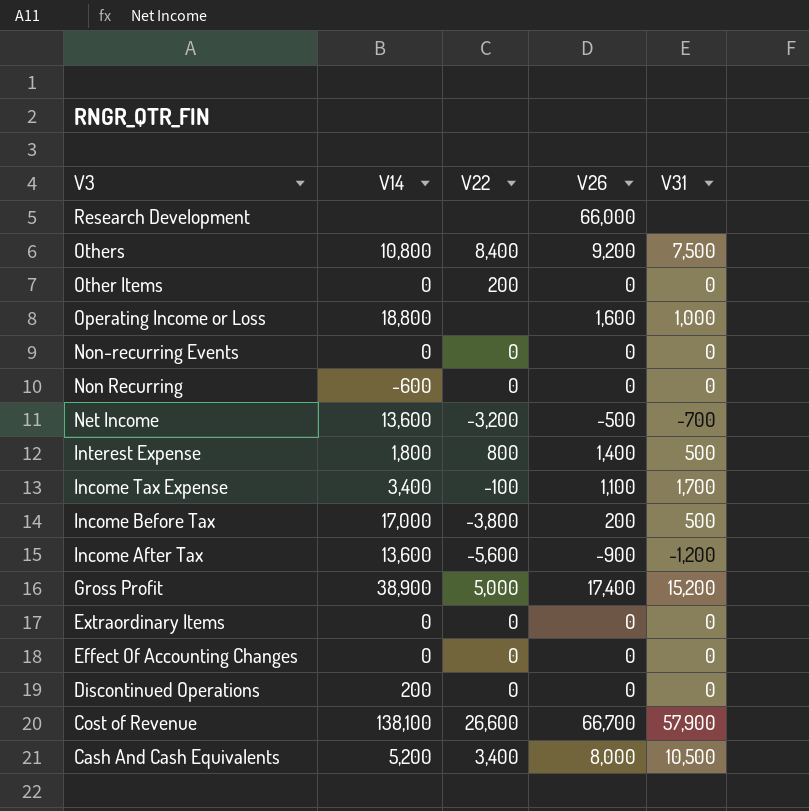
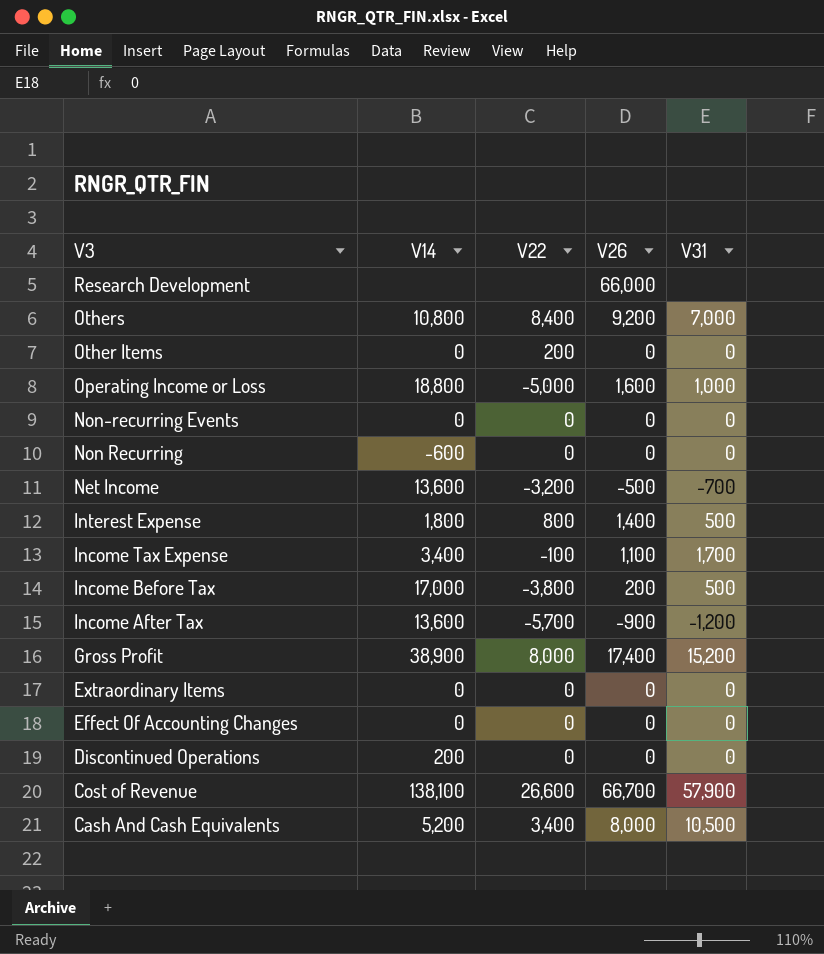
Others | V31: 7,500 -> 7,000
Operating Income or Loss | V22: none -> -5,000
Income After Tax | V22: -5,600 -> -5,700
Gross Profit | V22: 5,000 -> 8,000

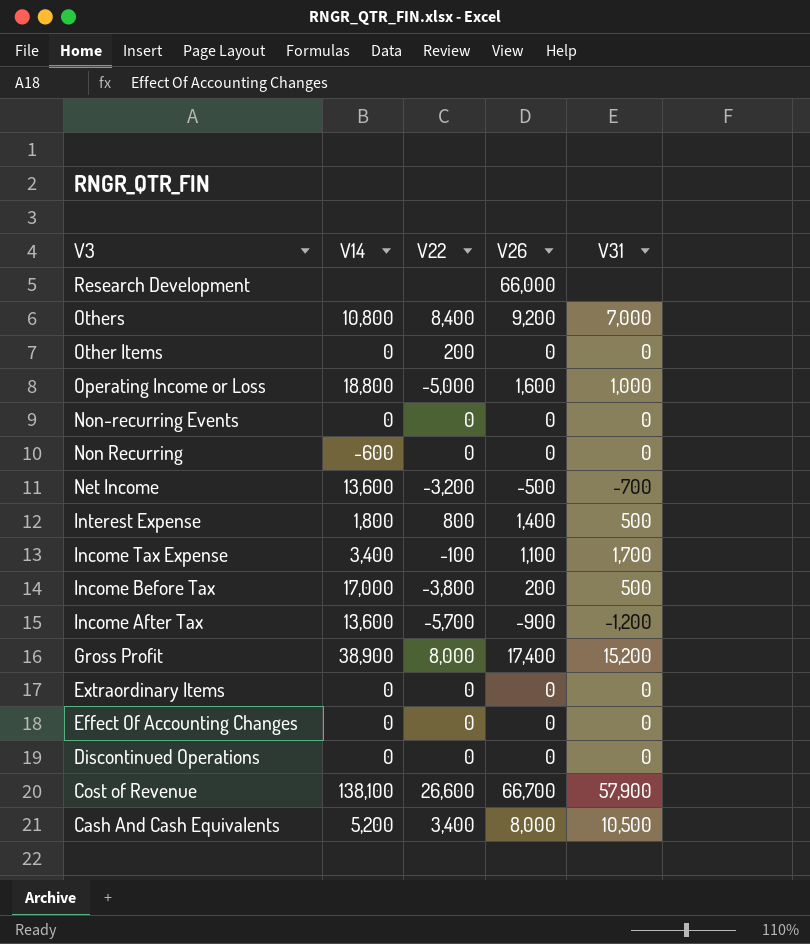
Discontinued Operations | V14: 200 -> 0

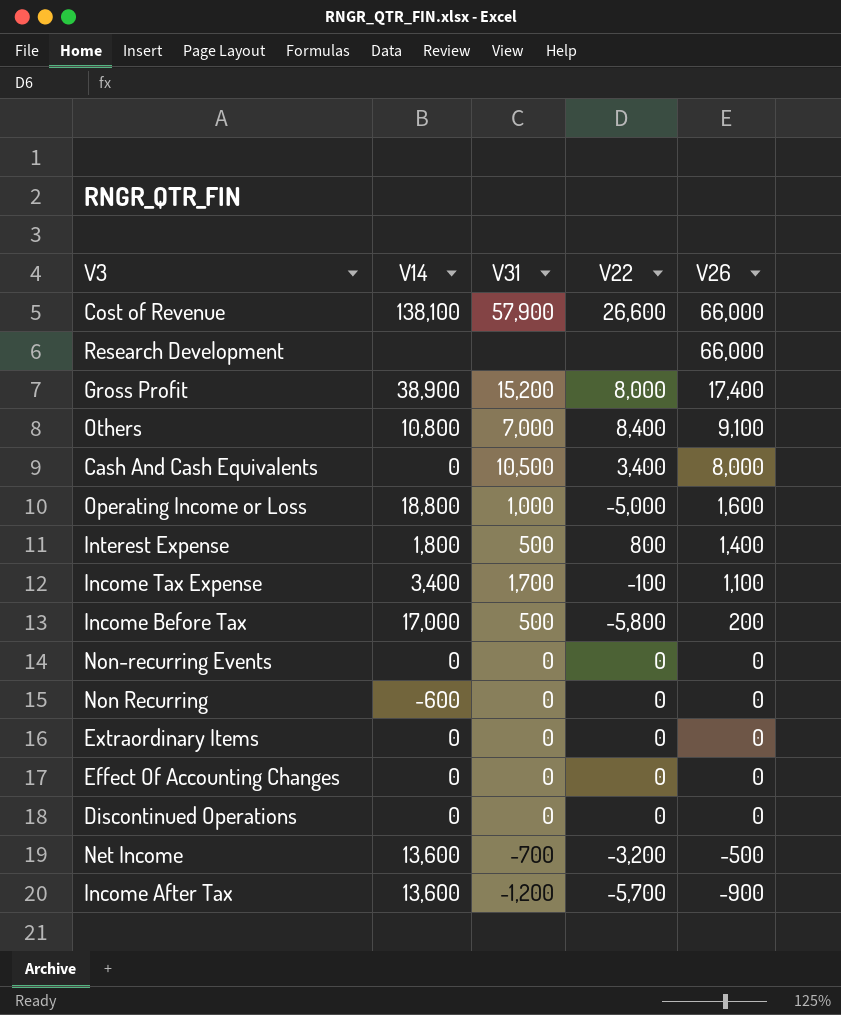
row order: V3 descending -> V26 descending
column V31 | position: 5 -> 3
row Other Items: 0 | 200 | 0 | 0 -> none
Cost of Revenue | V26: 66,700 -> 66,000
Others | V26: 9,200 -> 9,100
Cash And Cash Equivalents | V14: 5,200 -> 0
Income Before Tax | V22: -3,800 -> -5,800

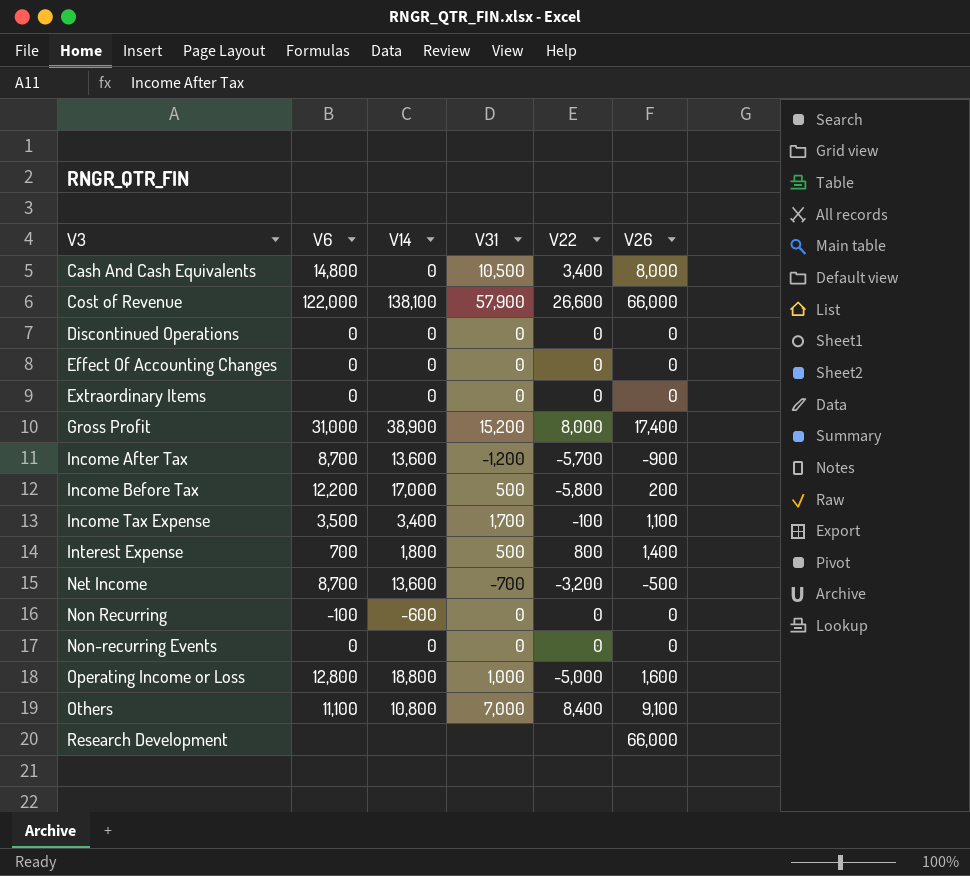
row order: V26 descending -> V3 ascending
column V6 | position: none -> 2

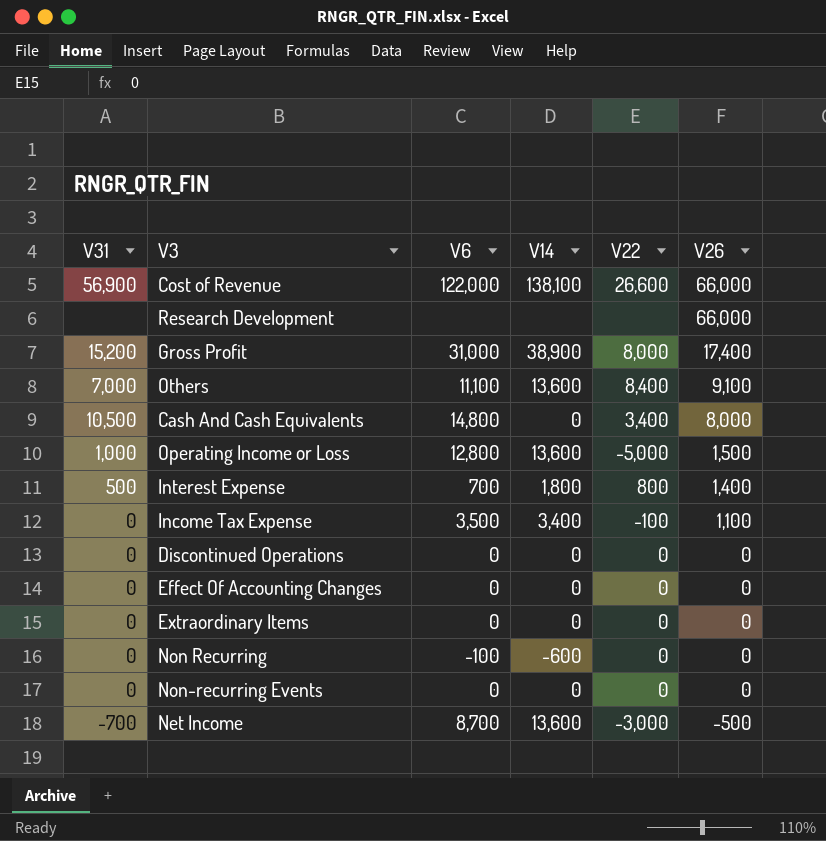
row order: V3 ascending -> V26 descending
column V31 | position: 4 -> 1
row Income After Tax: 8,700 | 13,600 | -1,200 | -5,700 | -900 -> none
row Income Before Tax: 12,200 | 17,000 | 500 | -5,800 | 200 -> none
Cost of Revenue | V31: 57,900 -> 56,900
Others | V14: 10,800 -> 13,600
Operating Income or Loss | V14: 18,800 -> 13,600
Operating Income or Loss | V26: 1,600 -> 1,500
Income Tax Expense | V31: 1,700 -> 0
Net Income | V22: -3,200 -> -3,000

